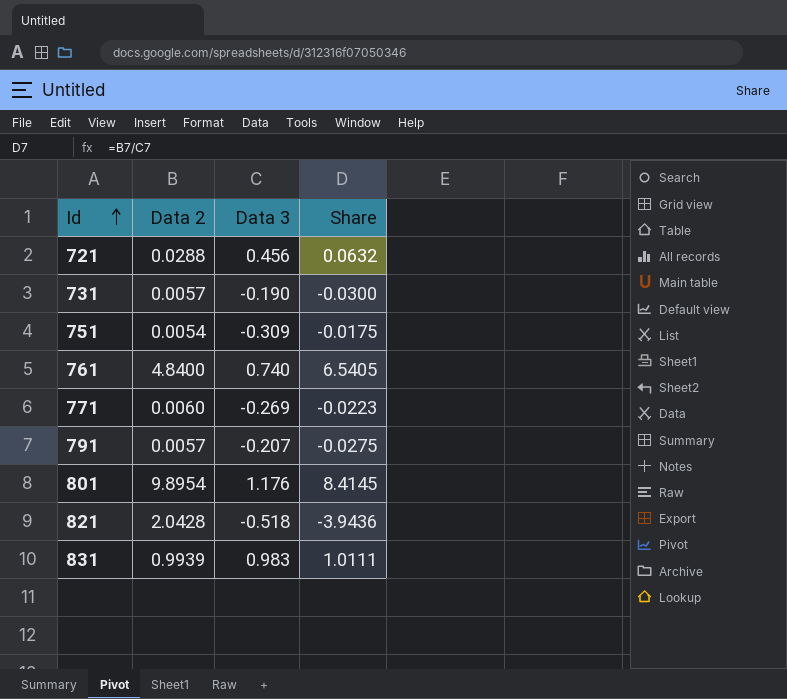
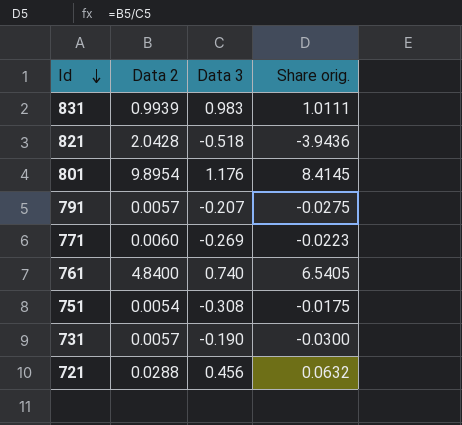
row order: Id ascending -> Id descending
column name: Share -> Share orig.
751 | Data 3: -0.309 -> -0.308

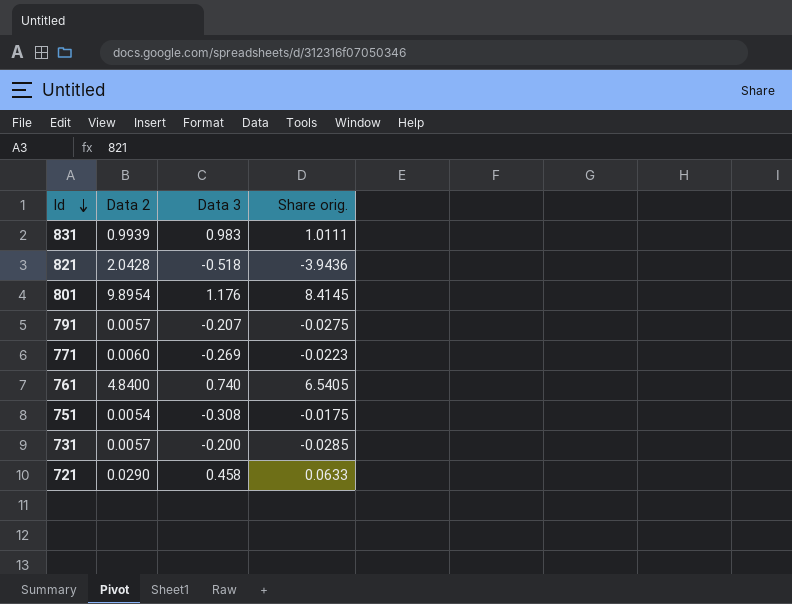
731 | Data 3: -0.190 -> -0.200
731 | Share orig.: -0.0300 -> -0.0285
721 | Data 2: 0.0288 -> 0.0290
721 | Data 3: 0.456 -> 0.458
721 | Share orig.: 0.0632 -> 0.0633

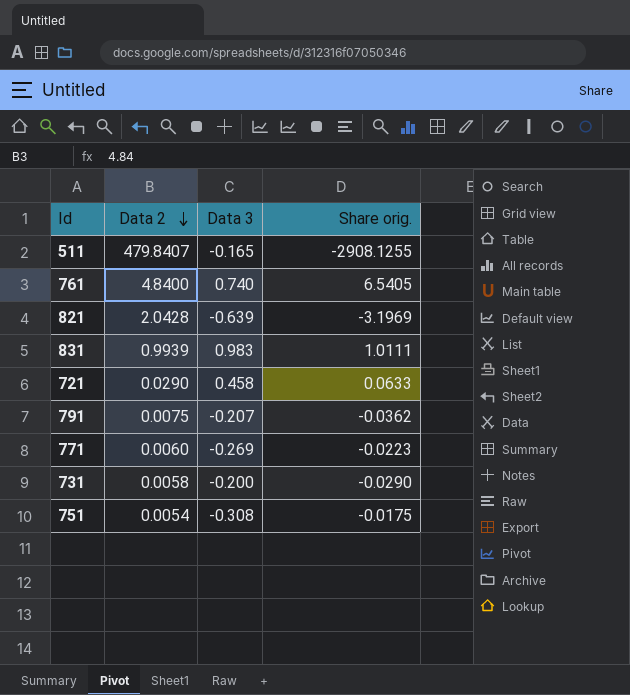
row order: Id descending -> Data 2 descending
row 801: 9.8954 | 1.176 | 8.4145 -> none
row 511: none -> 479.8407 | -0.165 | -2908.1255
821 | Data 3: -0.518 -> -0.639
821 | Share orig.: -3.9436 -> -3.1969
791 | Data 2: 0.0057 -> 0.0075
791 | Share orig.: -0.0275 -> -0.0362
731 | Data 2: 0.0057 -> 0.0058
731 | Share orig.: -0.0285 -> -0.0290

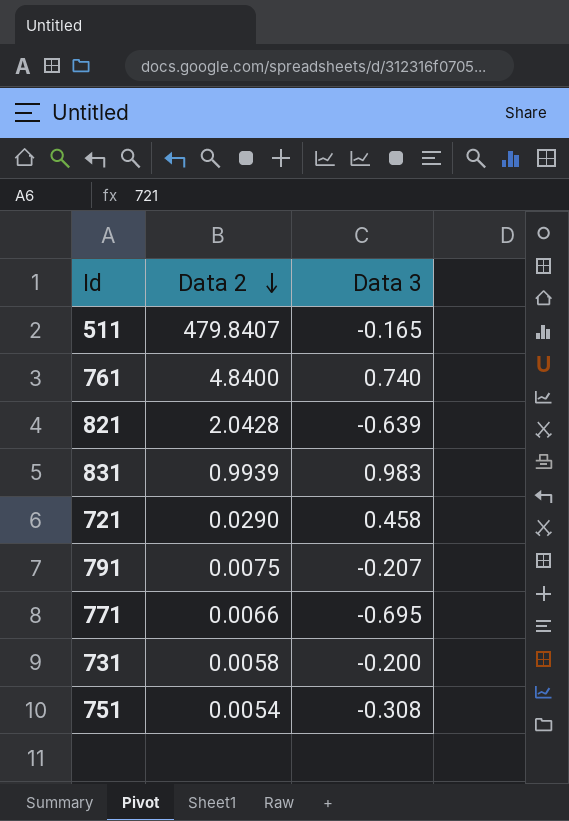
column Share orig. | formula: [Data 2] / [Data 3] -> none
771 | Data 2: 0.0060 -> 0.0066
771 | Data 3: -0.269 -> -0.695

